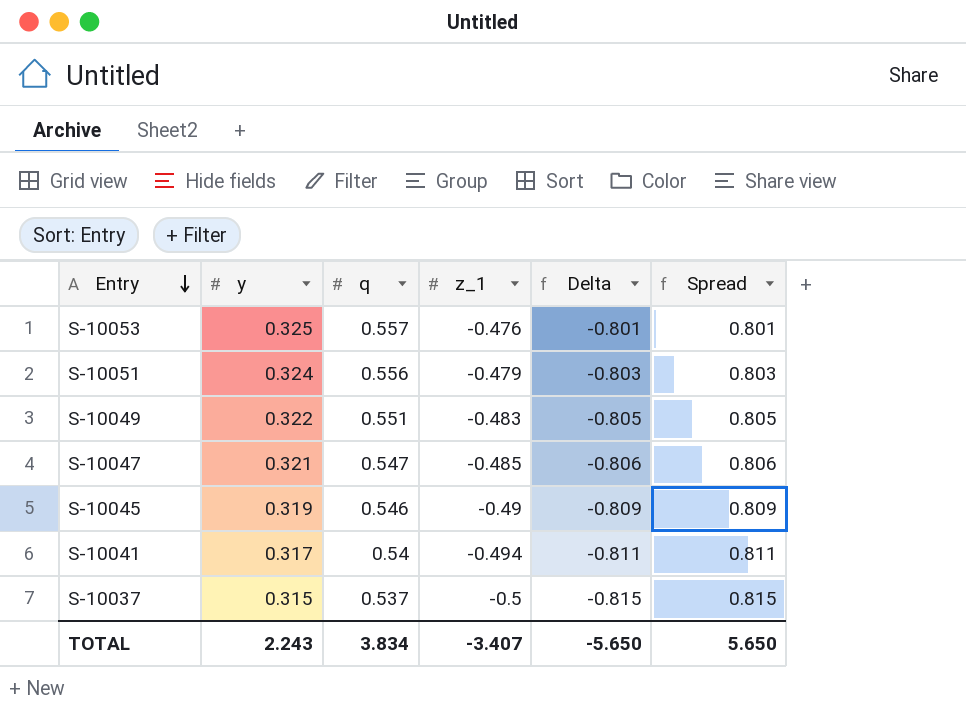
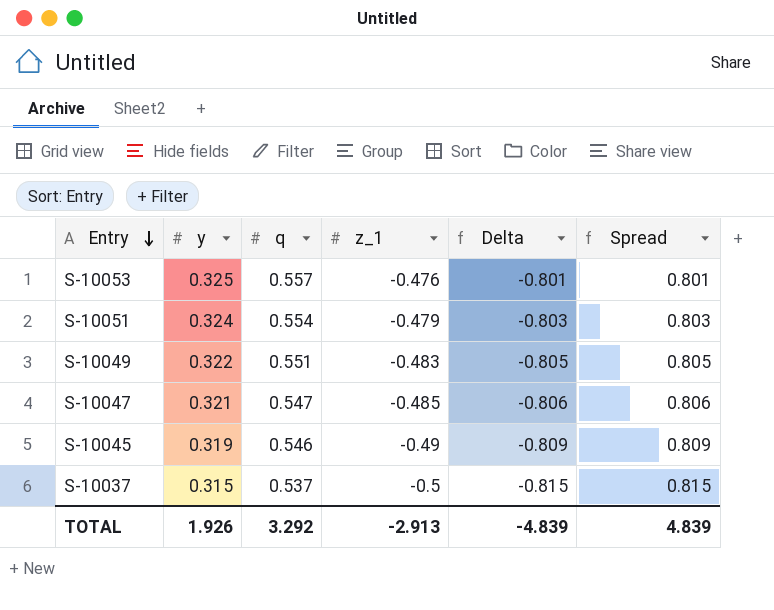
row S-10041: 0.317 | 0.54 | -0.494 | -0.811 | 0.811 -> none
S-10051 | q: 0.556 -> 0.554
TOTAL | y: 2.243 -> 1.926
TOTAL | q: 3.834 -> 3.292
TOTAL | z_1: -3.407 -> -2.913
TOTAL | Delta: -5.650 -> -4.839
TOTAL | Spread: 5.650 -> 4.839

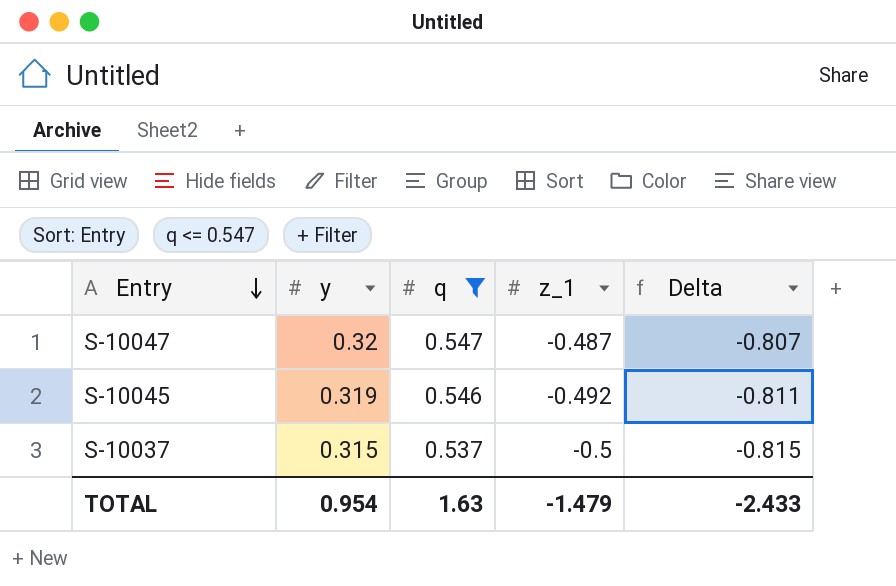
filter: none -> q <= 0.547
column Spread | formula: [y] - [z_1] -> none
S-10047 | y: 0.321 -> 0.32
S-10047 | z_1: -0.485 -> -0.487
S-10047 | Delta: -0.806 -> -0.807
S-10045 | z_1: -0.49 -> -0.492
S-10045 | Delta: -0.809 -> -0.811
TOTAL | y: 1.926 -> 0.954
TOTAL | q: 3.292 -> 1.63
TOTAL | z_1: -2.913 -> -1.479
TOTAL | Delta: -4.839 -> -2.433

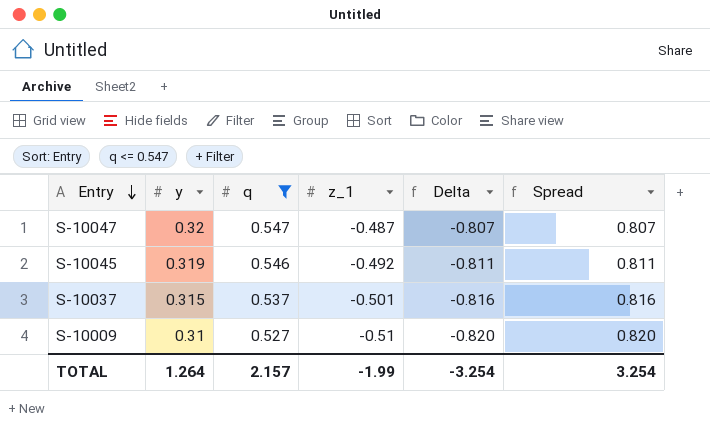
column Spread | formula: none -> [y] - [z_1]
S-10037 | z_1: -0.5 -> -0.501
S-10037 | Delta: -0.815 -> -0.816
row S-10009: none -> 0.31 | 0.527 | -0.51 | -0.820 | 0.820
TOTAL | y: 0.954 -> 1.264
TOTAL | q: 1.63 -> 2.157
TOTAL | z_1: -1.479 -> -1.99
TOTAL | Delta: -2.433 -> -3.254

